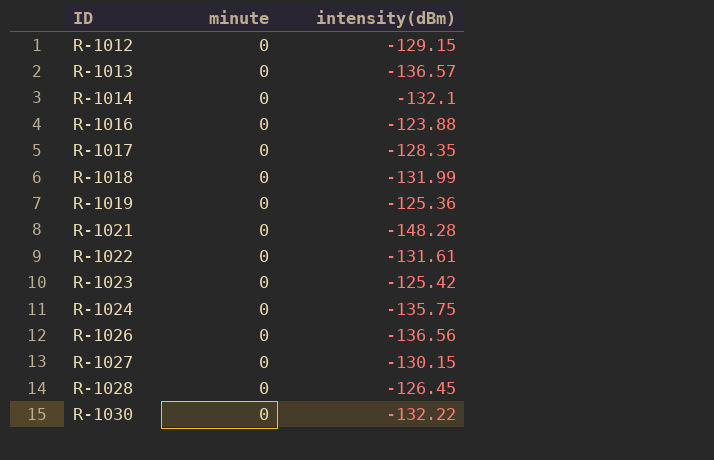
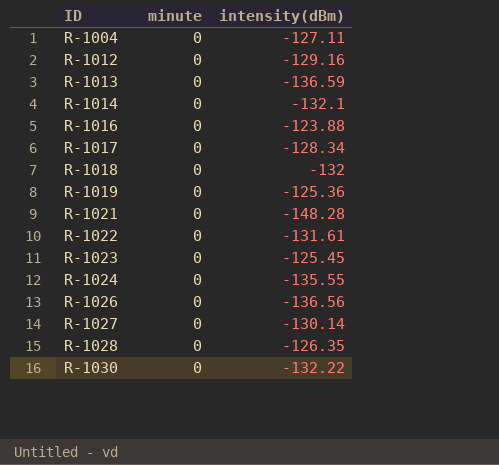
row R-1004: none -> 0 | -127.11
R-1012 | intensity(dBm): -129.15 -> -129.16
R-1013 | intensity(dBm): -136.57 -> -136.59
R-1017 | intensity(dBm): -128.35 -> -128.34
R-1018 | intensity(dBm): -131.99 -> -132
R-1023 | intensity(dBm): -125.42 -> -125.45
R-1024 | intensity(dBm): -135.75 -> -135.55
R-1027 | intensity(dBm): -130.15 -> -130.14
R-1028 | intensity(dBm): -126.45 -> -126.35

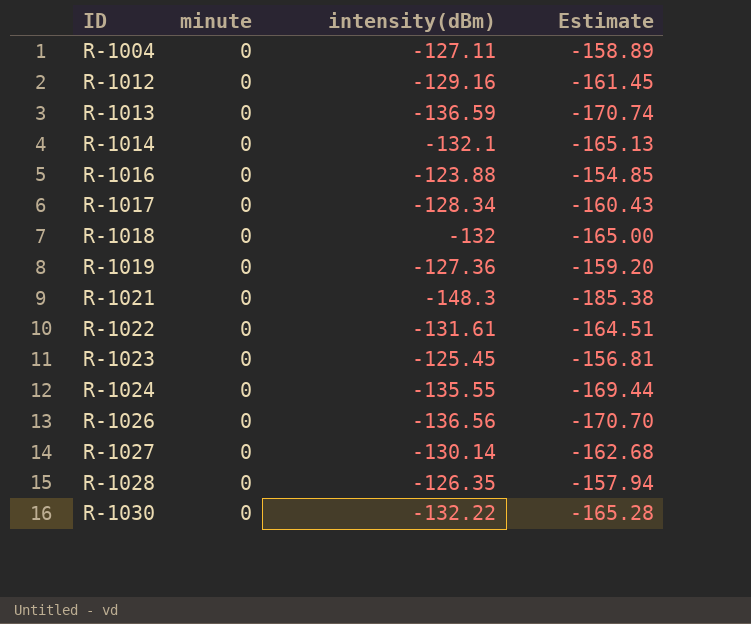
column Estimate | formula: none -> [intensity(dBm)] * 1.25
R-1019 | intensity(dBm): -125.36 -> -127.36
R-1021 | intensity(dBm): -148.28 -> -148.3

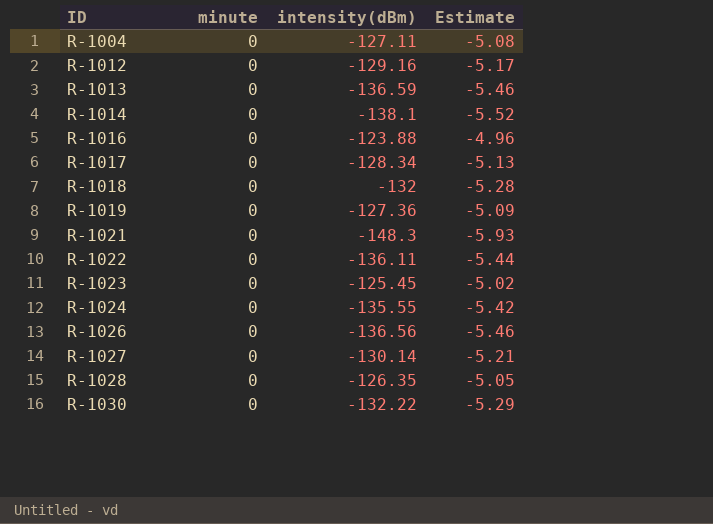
column Estimate | formula: [intensity(dBm)] * 1.25 -> [intensity(dBm)] * 0.04
R-1014 | intensity(dBm): -132.1 -> -138.1
R-1022 | intensity(dBm): -131.61 -> -136.11

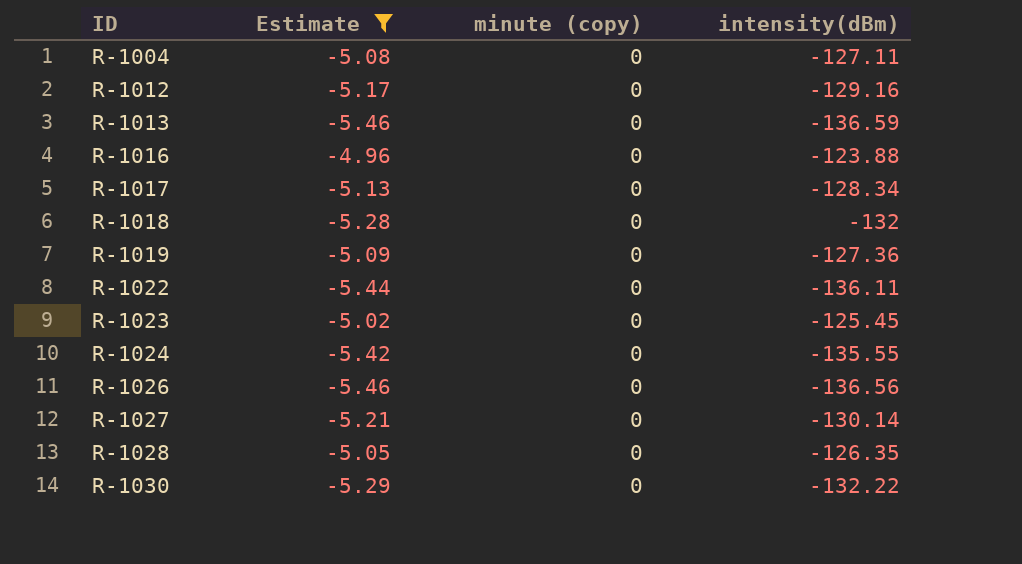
filter: none -> Estimate >= -5.46
column Estimate | position: 4 -> 2
column name: minute -> minute (copy)

